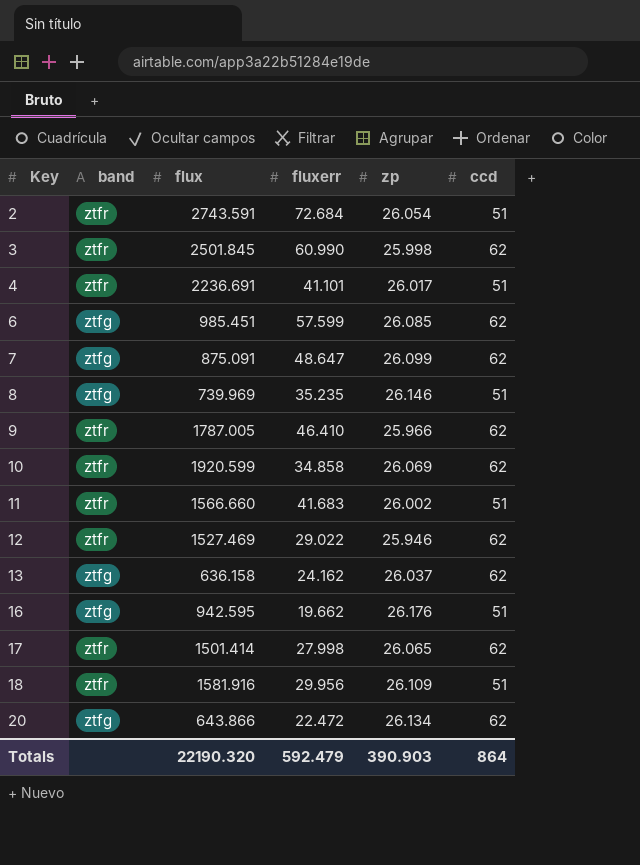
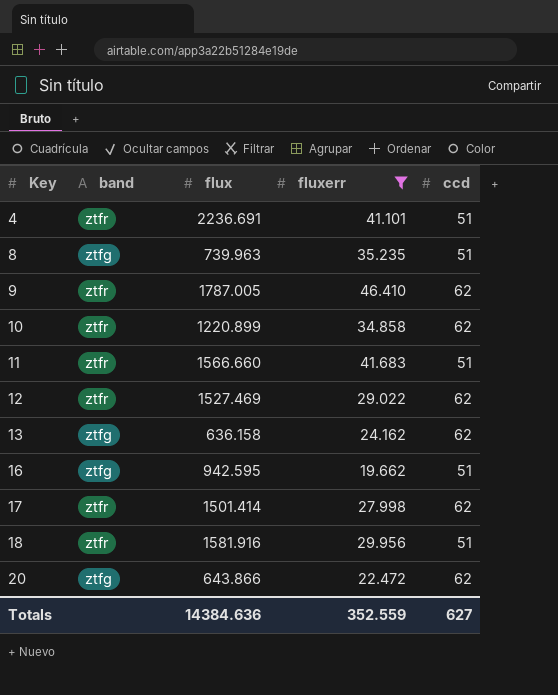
filter: none -> fluxerr <= 46.410
column zp | position: 5 -> none
8 | flux: 739.969 -> 739.963
10 | flux: 1920.599 -> 1220.899
Totals | flux: 22190.320 -> 14384.636
Totals | fluxerr: 592.479 -> 352.559
Totals | ccd: 864 -> 627

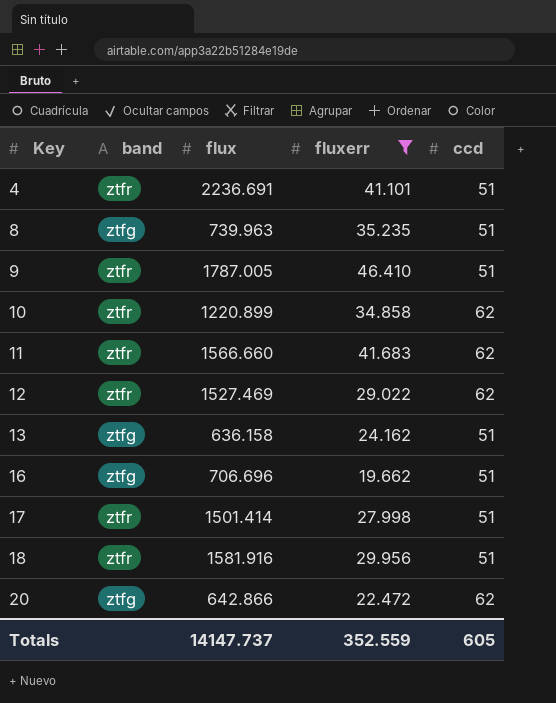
9 | ccd: 62 -> 51
11 | ccd: 51 -> 62
13 | ccd: 62 -> 51
16 | flux: 942.595 -> 706.696
17 | ccd: 62 -> 51
20 | flux: 643.866 -> 642.866
Totals | flux: 14384.636 -> 14147.737
Totals | ccd: 627 -> 605

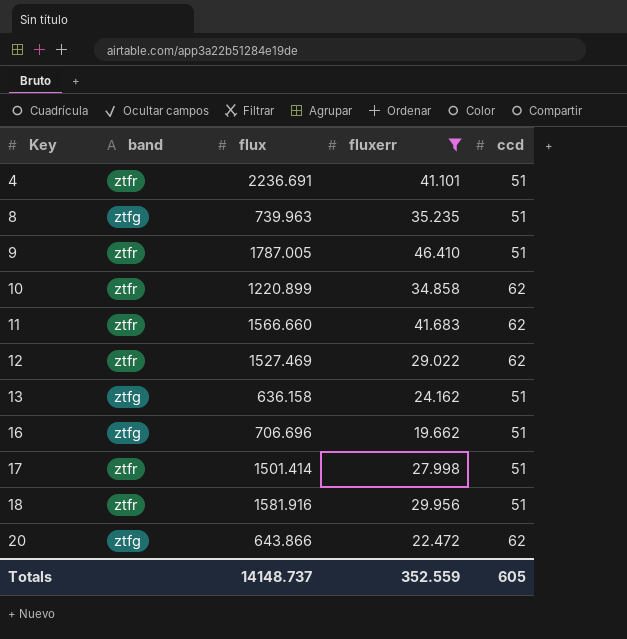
20 | flux: 642.866 -> 643.866
Totals | flux: 14147.737 -> 14148.737

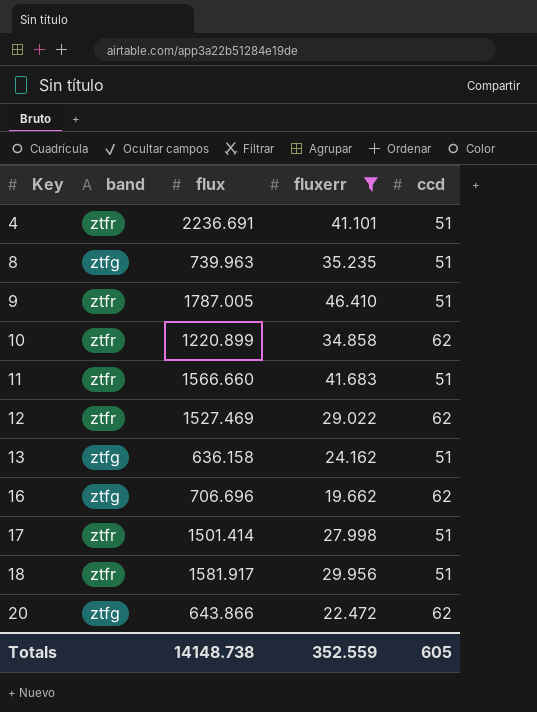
11 | ccd: 62 -> 51
16 | ccd: 51 -> 62
18 | flux: 1581.916 -> 1581.917
Totals | flux: 14148.737 -> 14148.738

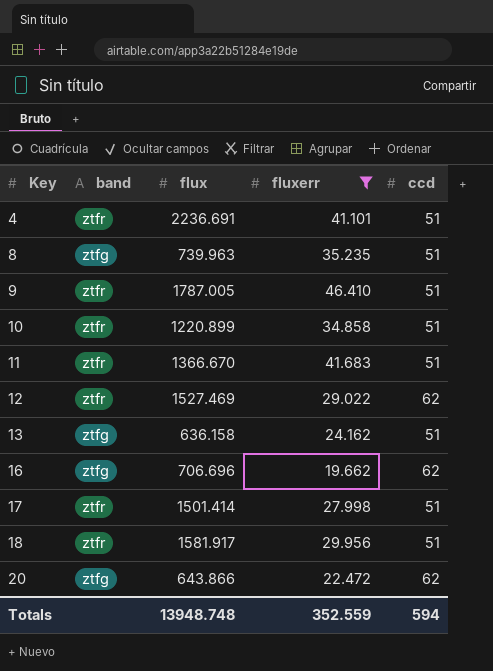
10 | ccd: 62 -> 51
11 | flux: 1566.660 -> 1366.670
Totals | flux: 14148.738 -> 13948.748
Totals | ccd: 605 -> 594

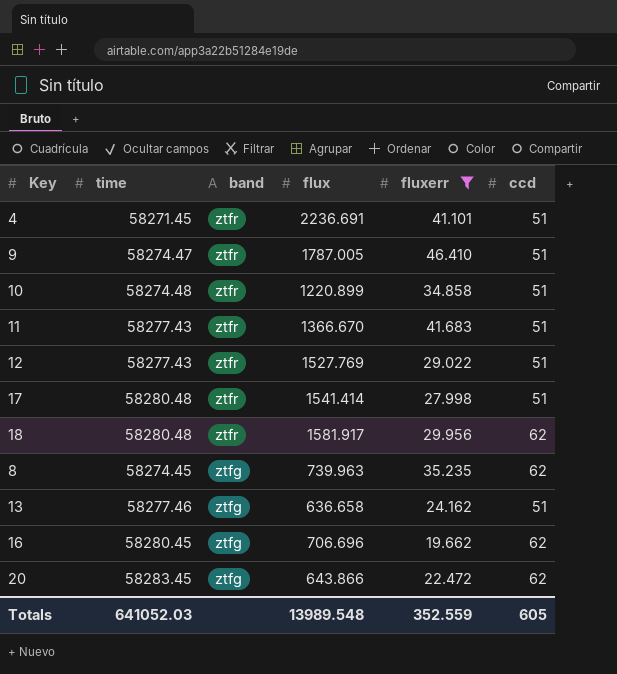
row order: Key ascending -> band descending
column time | position: none -> 2
12 | flux: 1527.469 -> 1527.769
12 | ccd: 62 -> 51
17 | flux: 1501.414 -> 1541.414
18 | ccd: 51 -> 62
8 | ccd: 51 -> 62
13 | flux: 636.158 -> 636.658
Totals | flux: 13948.748 -> 13989.548
Totals | ccd: 594 -> 605

